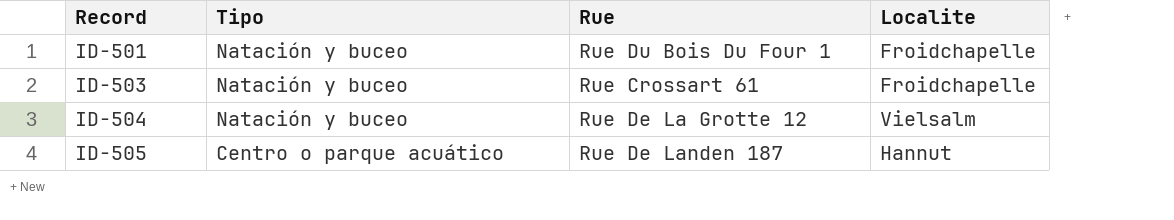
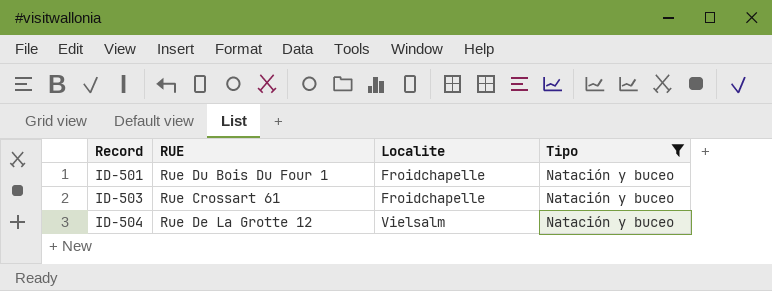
filter: none -> Tipo = Natación y buceo
column name: Rue -> RUE
column Tipo | position: 2 -> 4

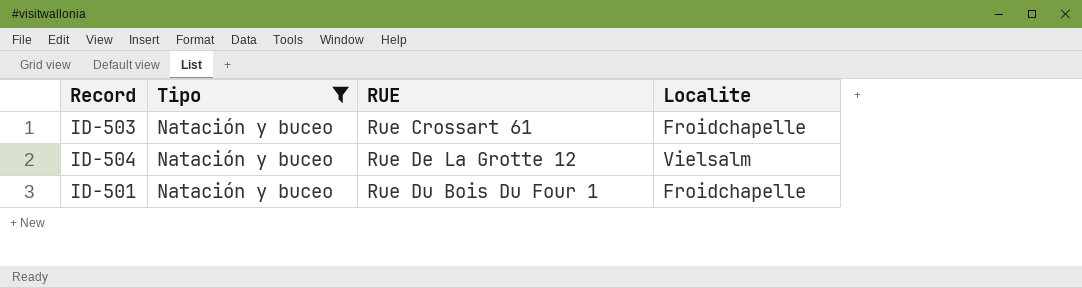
row order: Record ascending -> RUE ascending
column Tipo | position: 4 -> 2

